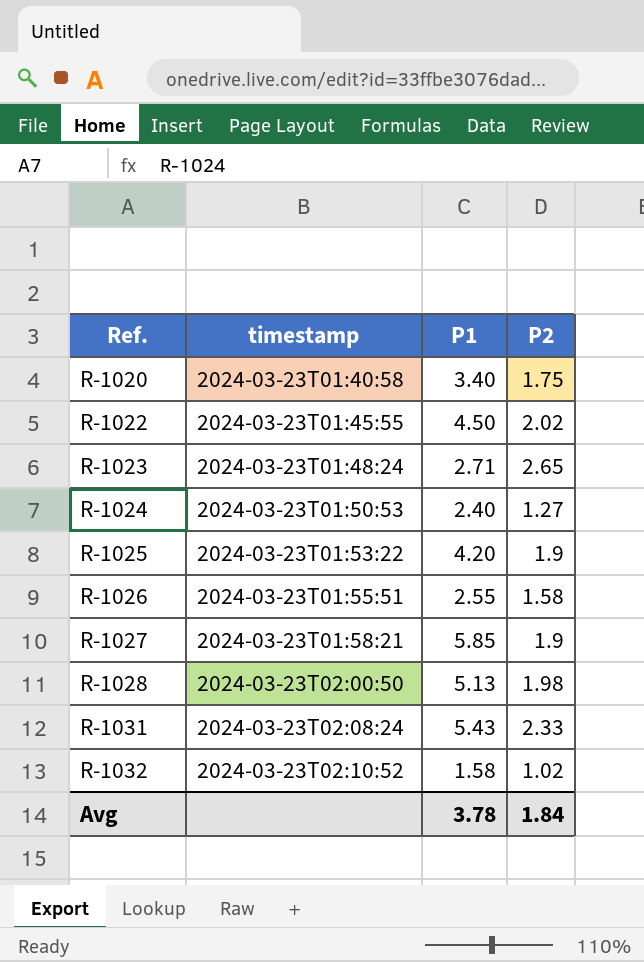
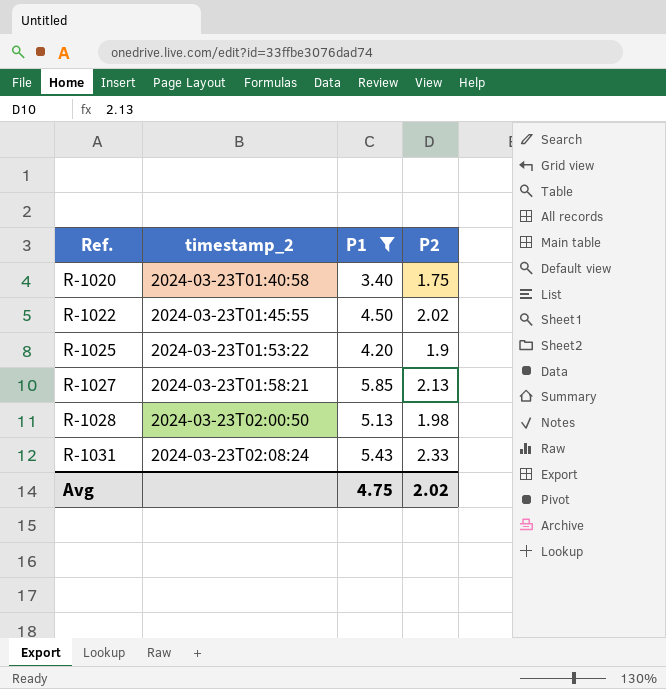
filter: none -> P1 >= 3.40
column name: timestamp -> timestamp_2
R-1027 | P2: 1.9 -> 2.13
Avg | P1: 3.78 -> 4.75
Avg | P2: 1.84 -> 2.02

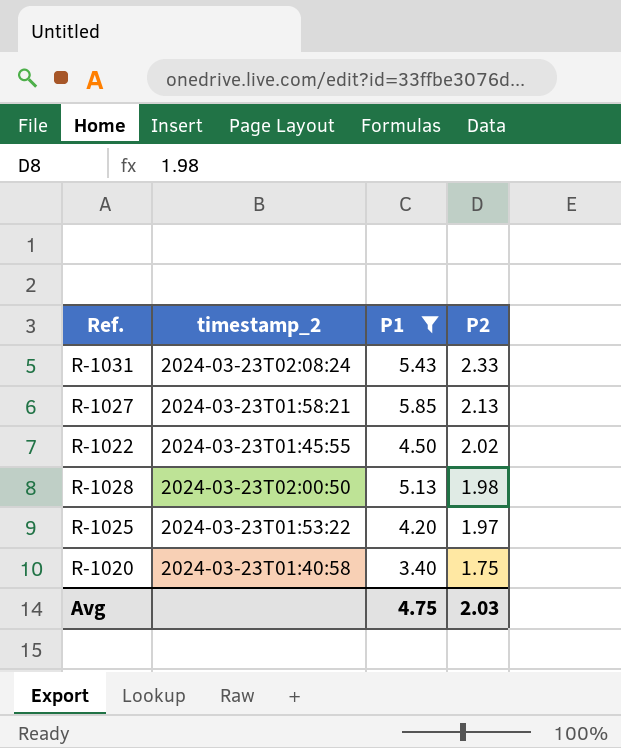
row order: Ref. ascending -> P2 descending
R-1025 | P2: 1.9 -> 1.97
Avg | P2: 2.02 -> 2.03

